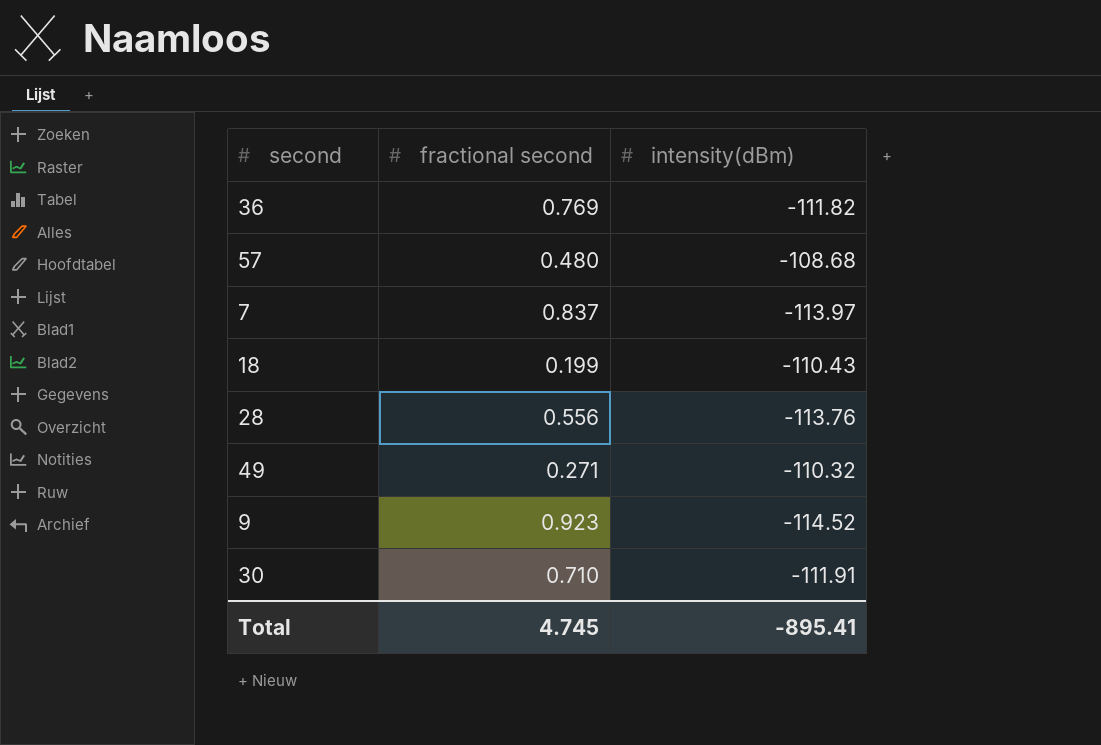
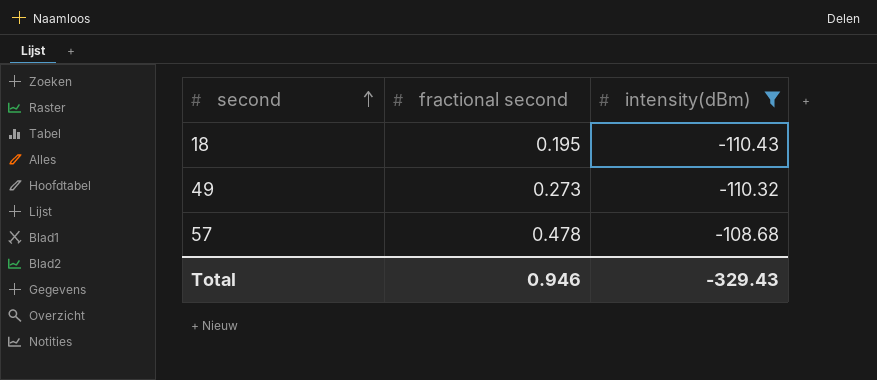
filter: none -> intensity(dBm) >= -110.43
row order: none -> second ascending
18 | fractional second: 0.199 -> 0.195
49 | fractional second: 0.271 -> 0.273
57 | fractional second: 0.480 -> 0.478
Total | fractional second: 4.745 -> 0.946
Total | intensity(dBm): -895.41 -> -329.43

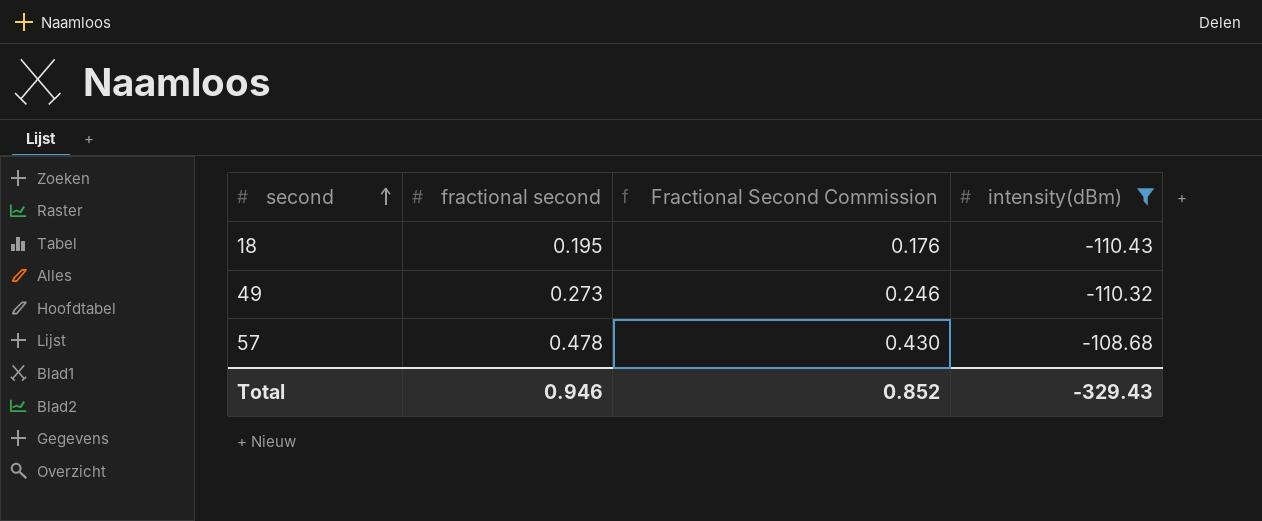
column Fractional Second Commission | formula: none -> [fractional second] * 0.9

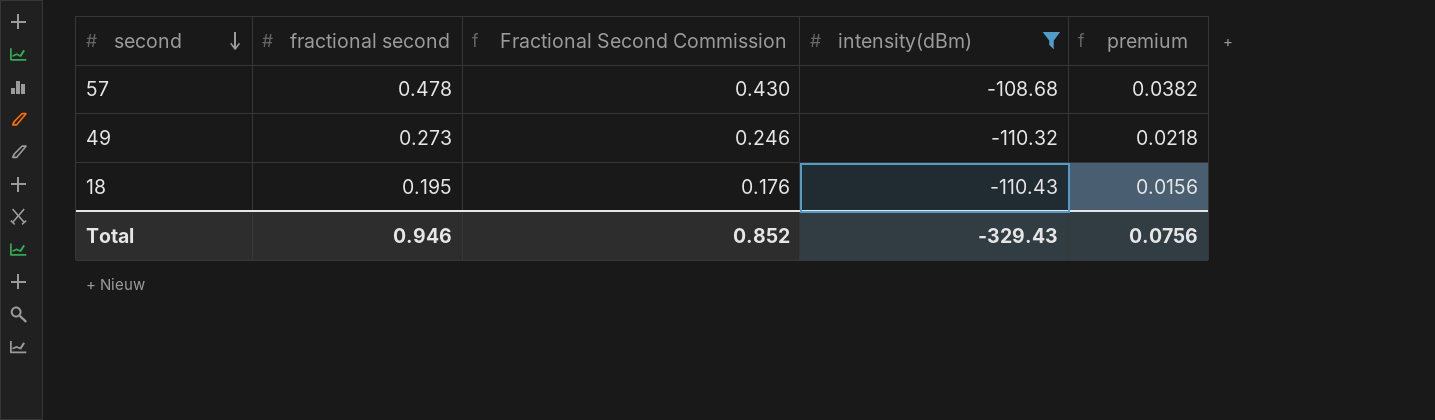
row order: second ascending -> second descending
column premium | formula: none -> [fractional second] * 0.08

